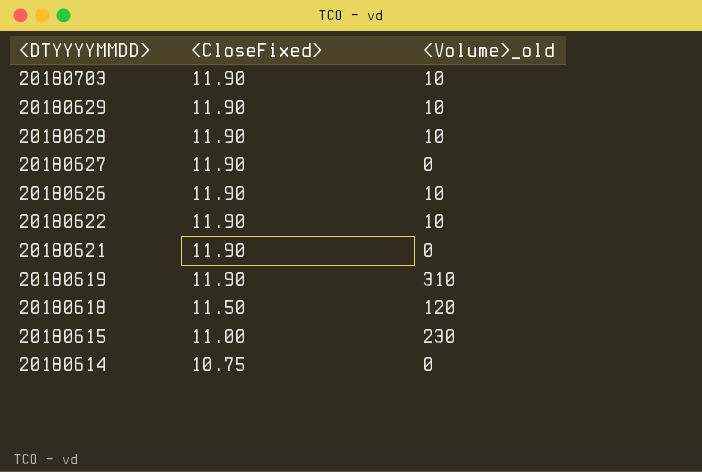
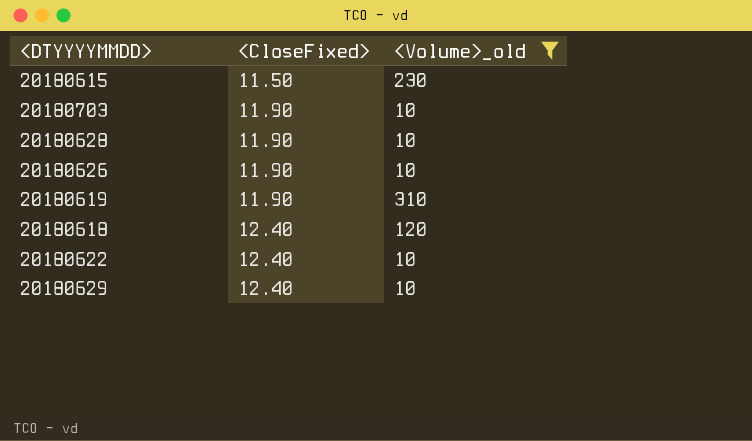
filter: none -> <Volume>_old != 0
row order: <DTYYYYMMDD> descending -> <CloseFixed> ascending
20180615 | <CloseFixed>: 11.00 -> 11.50
20180618 | <CloseFixed>: 11.50 -> 12.40
20180622 | <CloseFixed>: 11.90 -> 12.40
20180629 | <CloseFixed>: 11.90 -> 12.40

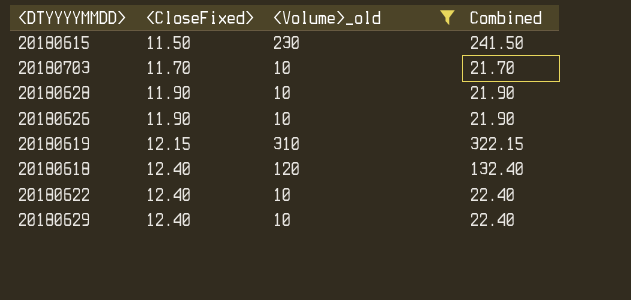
column Combined | formula: none -> [<CloseFixed>] + [<Volume>_old]
20180703 | <CloseFixed>: 11.90 -> 11.70
20180619 | <CloseFixed>: 11.90 -> 12.15

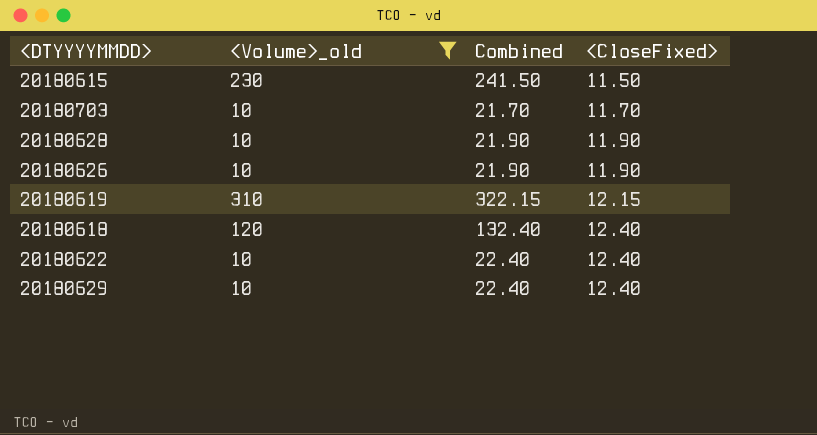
column <CloseFixed> | position: 2 -> 4

